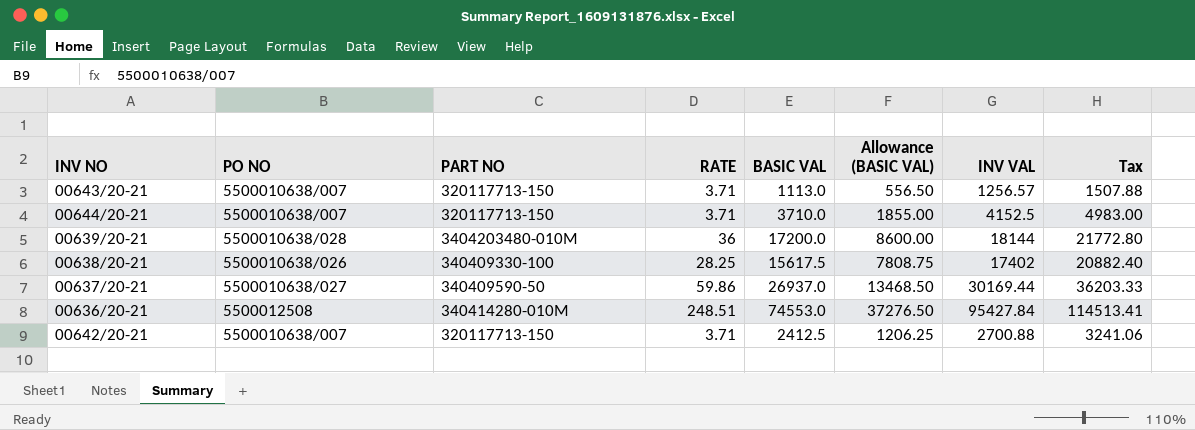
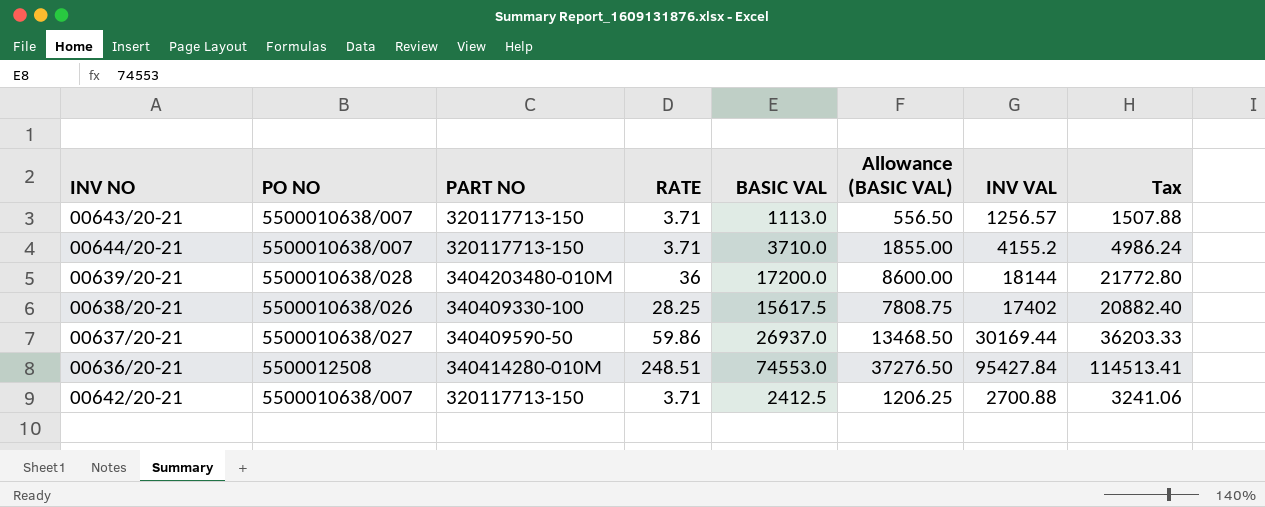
00644/20-21 | INV VAL: 4152.5 -> 4155.2
00644/20-21 | Tax: 4983.00 -> 4986.24

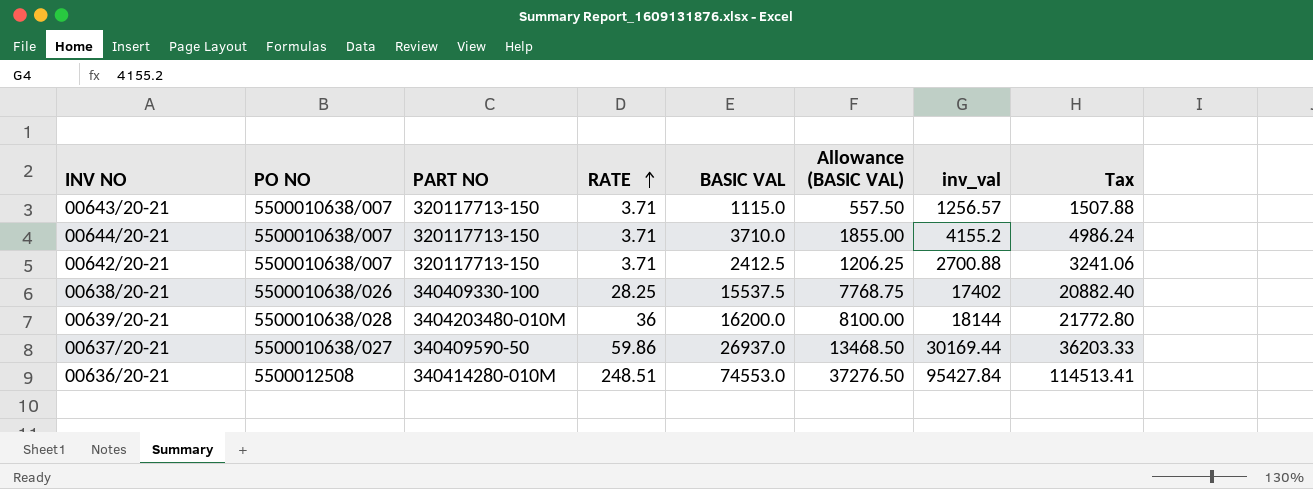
row order: none -> RATE ascending
column name: INV VAL -> inv_val
00643/20-21 | BASIC VAL: 1113.0 -> 1115.0
00643/20-21 | Allowance (BASIC VAL): 556.50 -> 557.50
00638/20-21 | BASIC VAL: 15617.5 -> 15537.5
00638/20-21 | Allowance (BASIC VAL): 7808.75 -> 7768.75
00639/20-21 | BASIC VAL: 17200.0 -> 16200.0
00639/20-21 | Allowance (BASIC VAL): 8600.00 -> 8100.00

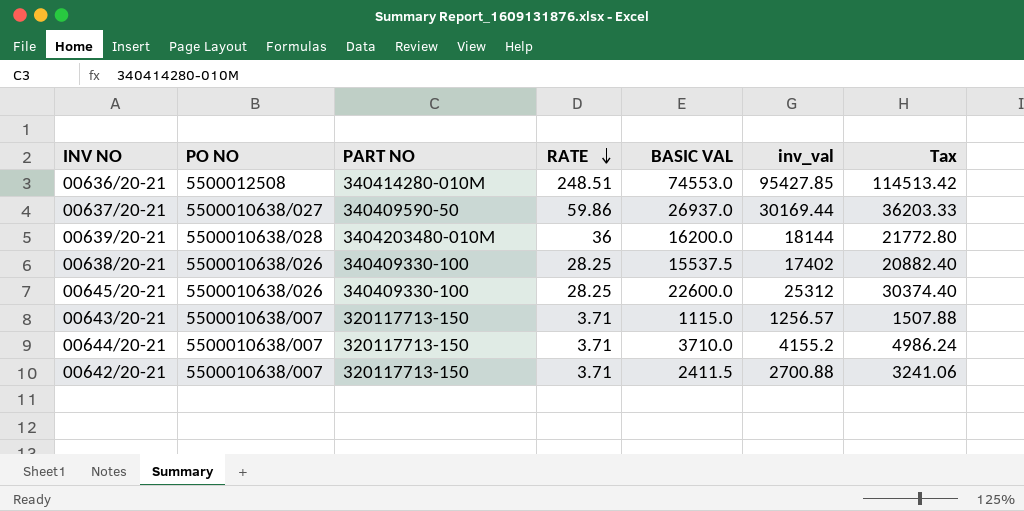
row order: RATE ascending -> RATE descending
column Allowance (BASIC VAL) | formula: [BASIC VAL] * 0.5 -> none
00636/20-21 | inv_val: 95427.84 -> 95427.85
00636/20-21 | Tax: 114513.41 -> 114513.42
row 00645/20-21: none -> 5500010638/026 | 340409330-100 | 28.25 | 22600.0 | 25312 | 30374.40
00642/20-21 | BASIC VAL: 2412.5 -> 2411.5

